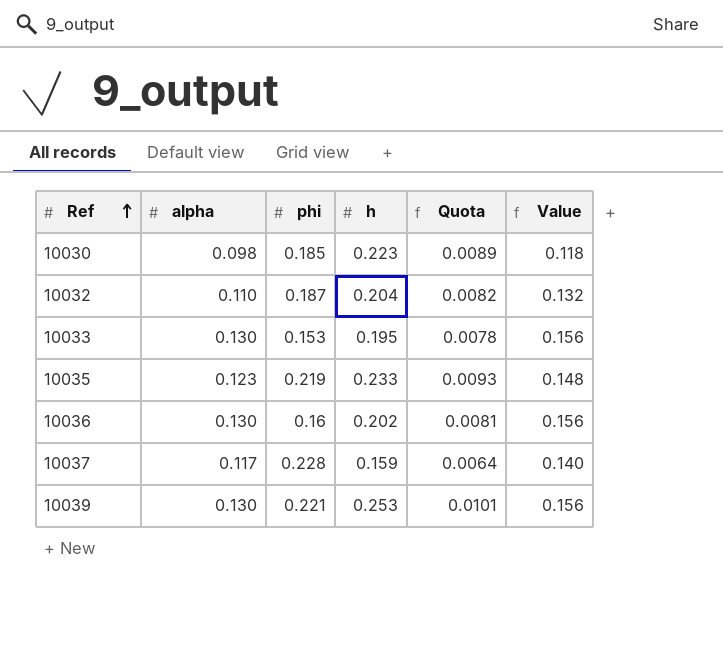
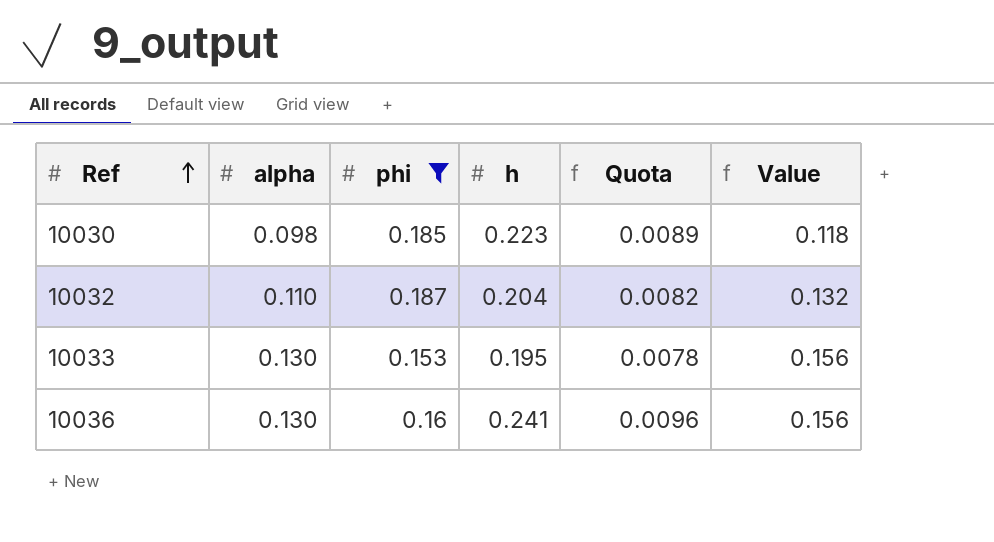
filter: none -> phi <= 0.187
10036 | h: 0.202 -> 0.241
10036 | Quota: 0.0081 -> 0.0096

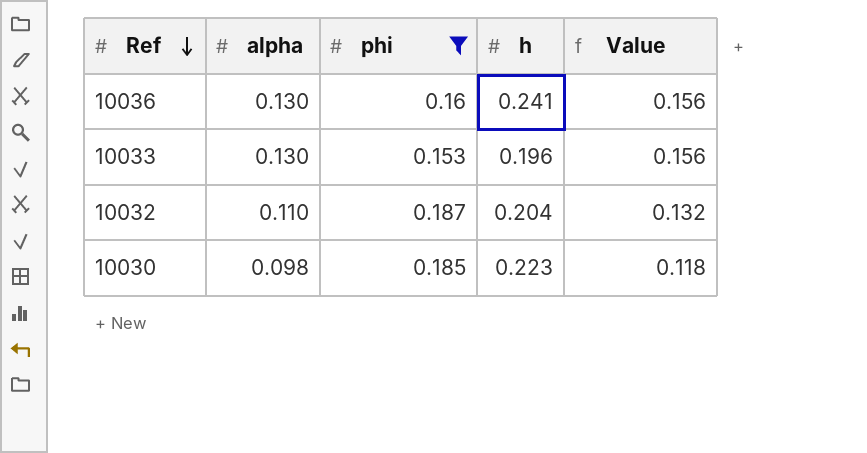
row order: Ref ascending -> Ref descending
column Quota | formula: [h] * 0.04 -> none
10033 | h: 0.195 -> 0.196

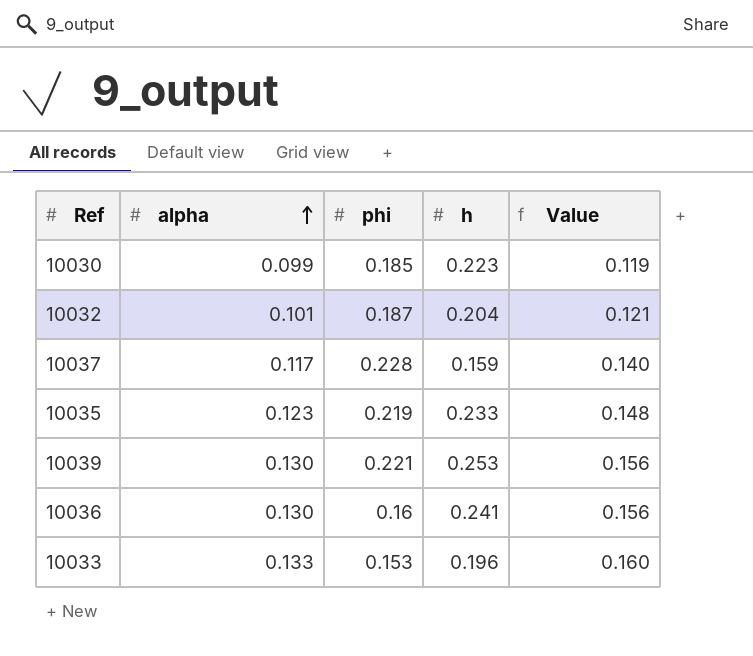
filter: phi <= 0.187 -> none
row order: Ref descending -> alpha ascending
10030 | alpha: 0.098 -> 0.099
10030 | Value: 0.118 -> 0.119
10032 | alpha: 0.110 -> 0.101
10032 | Value: 0.132 -> 0.121
10033 | alpha: 0.130 -> 0.133
10033 | Value: 0.156 -> 0.160

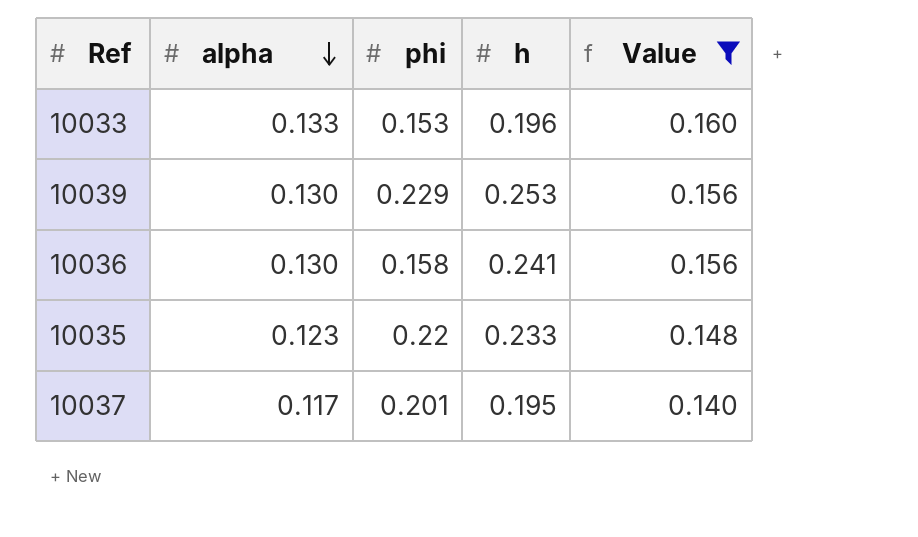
filter: none -> Value >= 0.140
row order: alpha ascending -> alpha descending
10039 | phi: 0.221 -> 0.229
10036 | phi: 0.16 -> 0.158
10035 | phi: 0.219 -> 0.22
10037 | phi: 0.228 -> 0.201
10037 | h: 0.159 -> 0.195

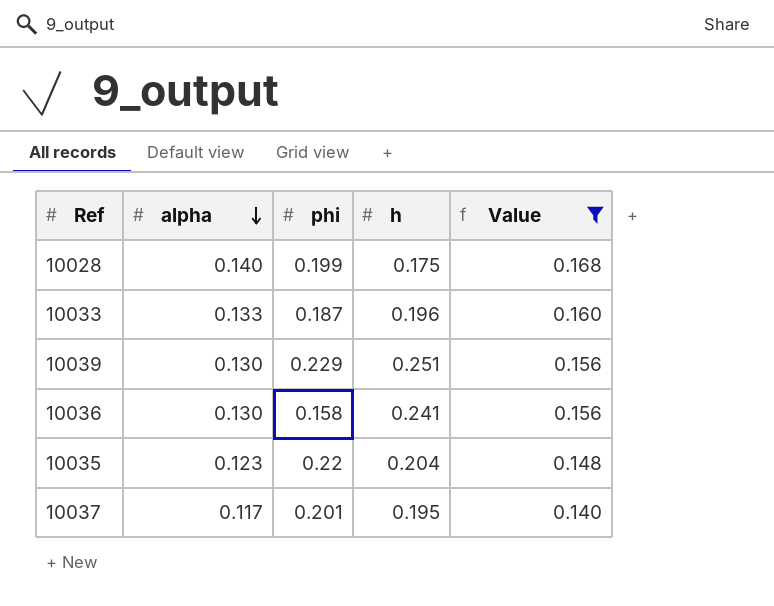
row 10028: none -> 0.140 | 0.199 | 0.175 | 0.168
10033 | phi: 0.153 -> 0.187
10039 | h: 0.253 -> 0.251
10035 | h: 0.233 -> 0.204

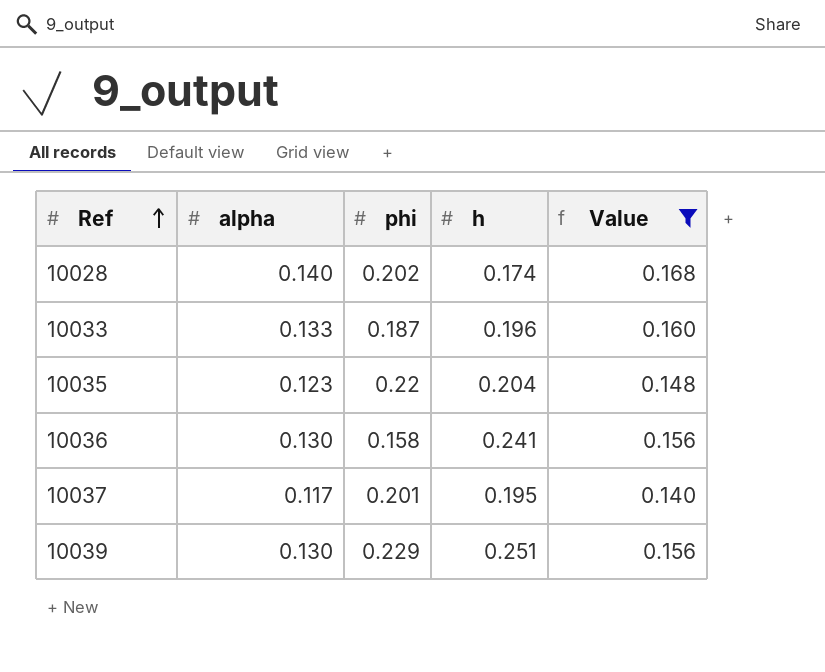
row order: alpha descending -> Ref ascending
10028 | phi: 0.199 -> 0.202
10028 | h: 0.175 -> 0.174

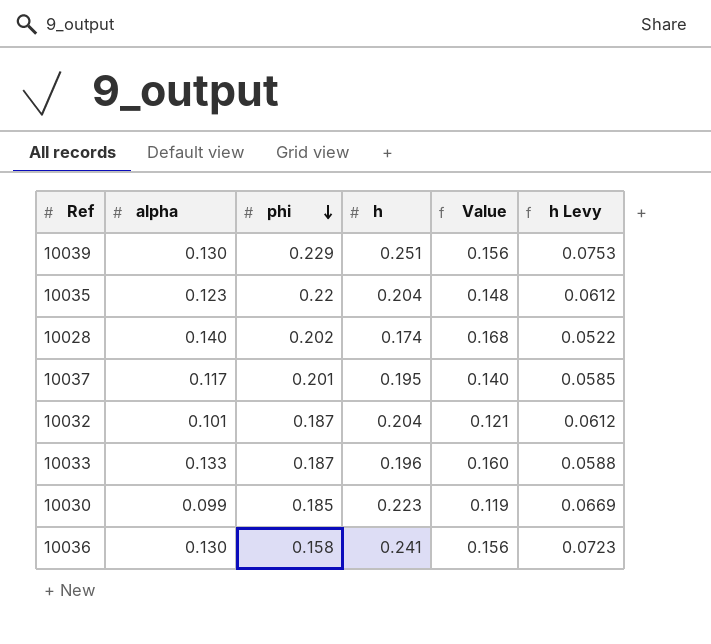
filter: Value >= 0.140 -> none
row order: Ref ascending -> phi descending
column h Levy | formula: none -> [h] * 0.3

